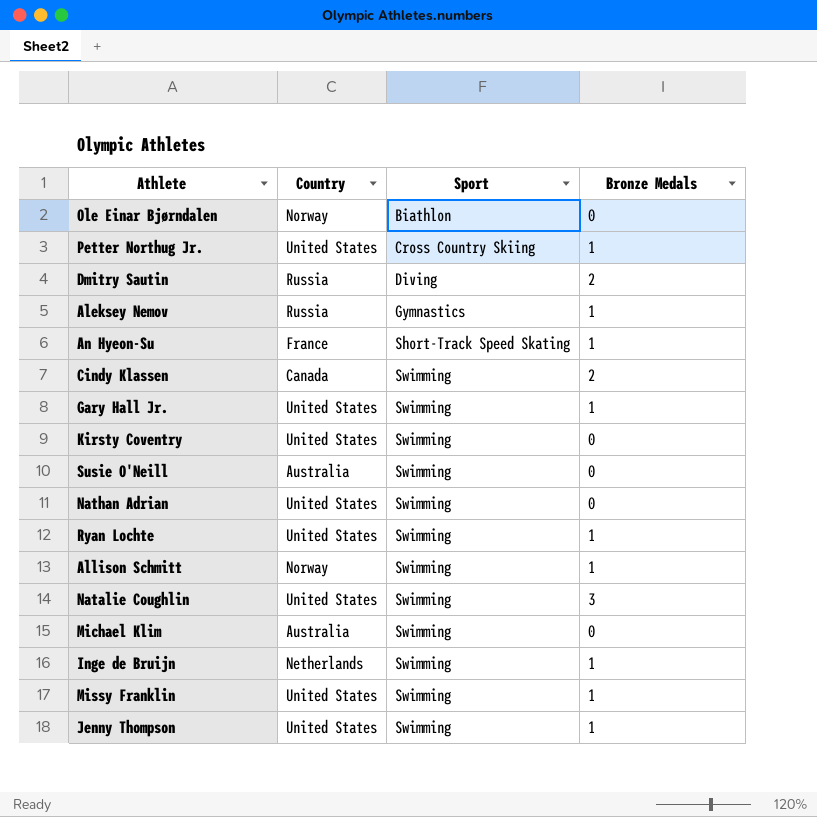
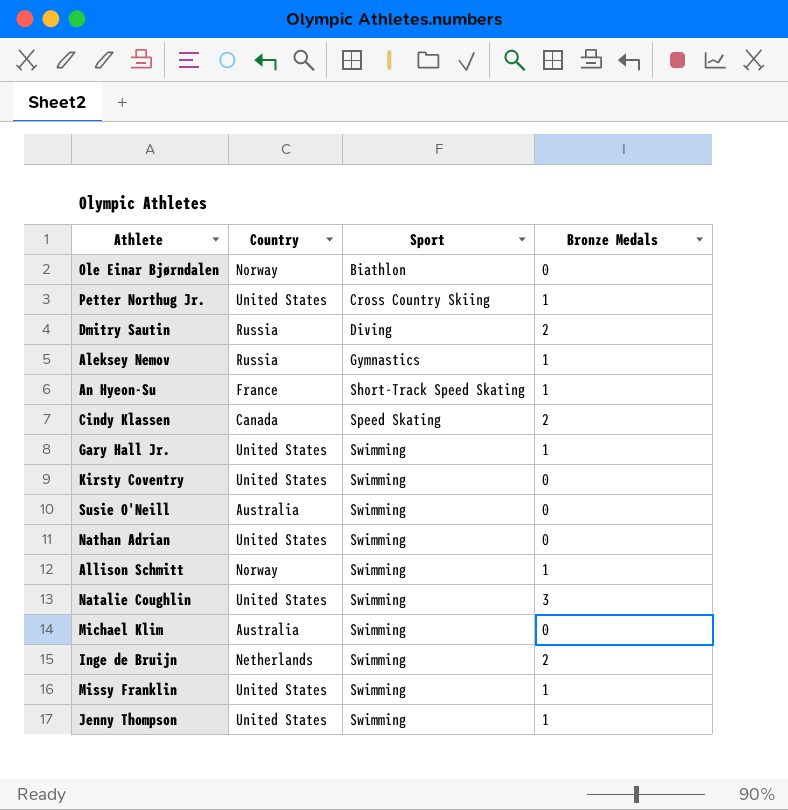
row Ryan Lochte: United States | Swimming | 1 -> none
Cindy Klassen | Sport: Swimming -> Speed Skating
Inge de Bruijn | Bronze Medals: 1 -> 2

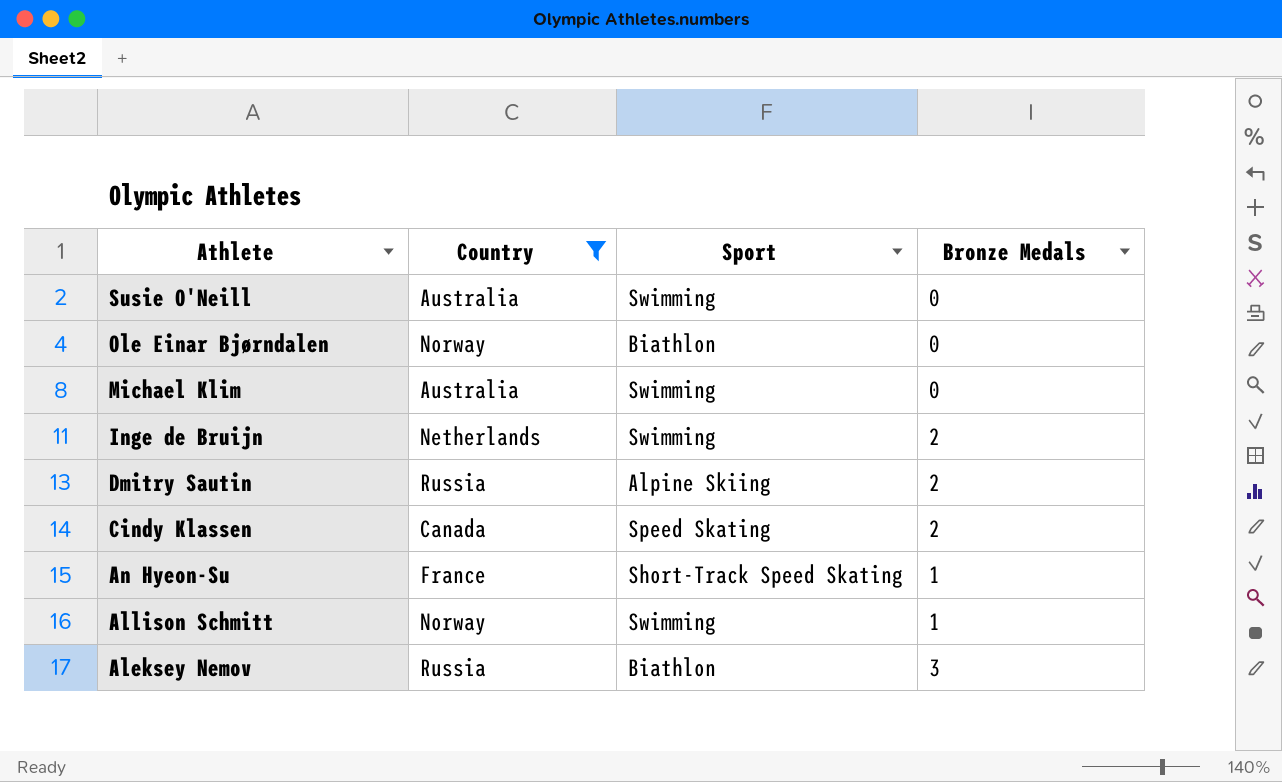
filter: none -> Country != United States
row order: Sport ascending -> Athlete descending
Dmitry Sautin | Sport: Diving -> Alpine Skiing
Aleksey Nemov | Sport: Gymnastics -> Biathlon
Aleksey Nemov | Bronze Medals: 1 -> 3

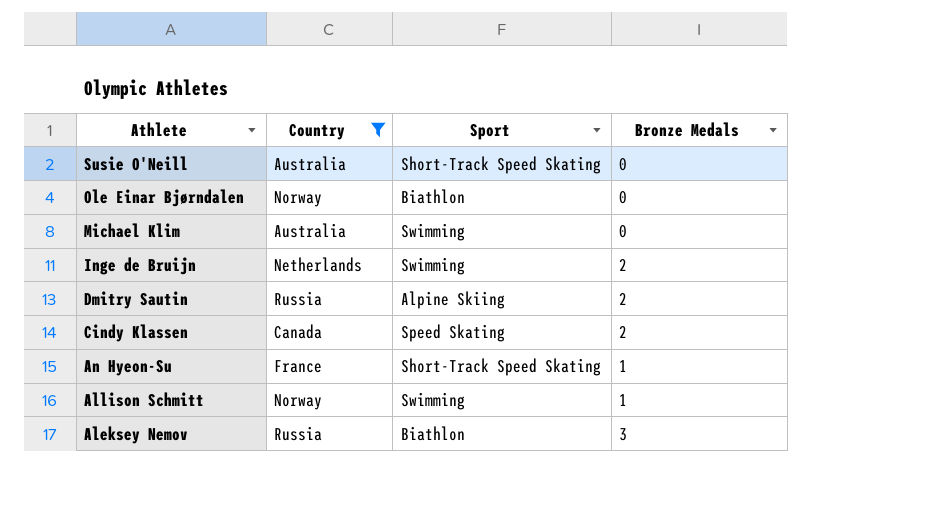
Susie O'Neill | Sport: Swimming -> Short-Track Speed Skating

